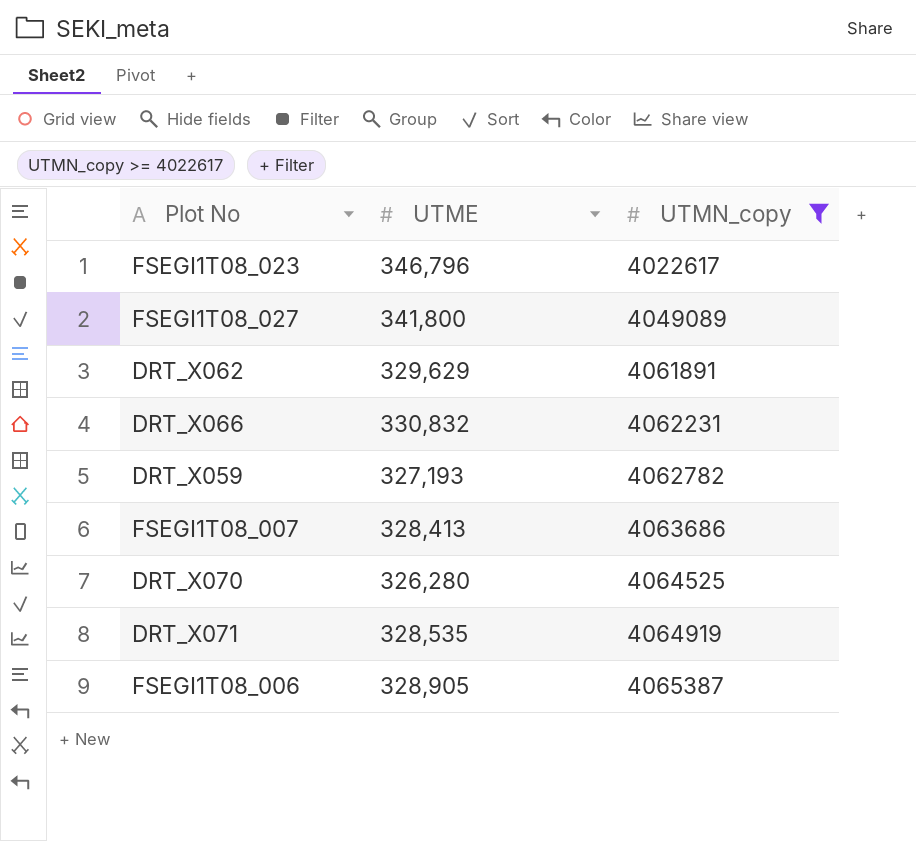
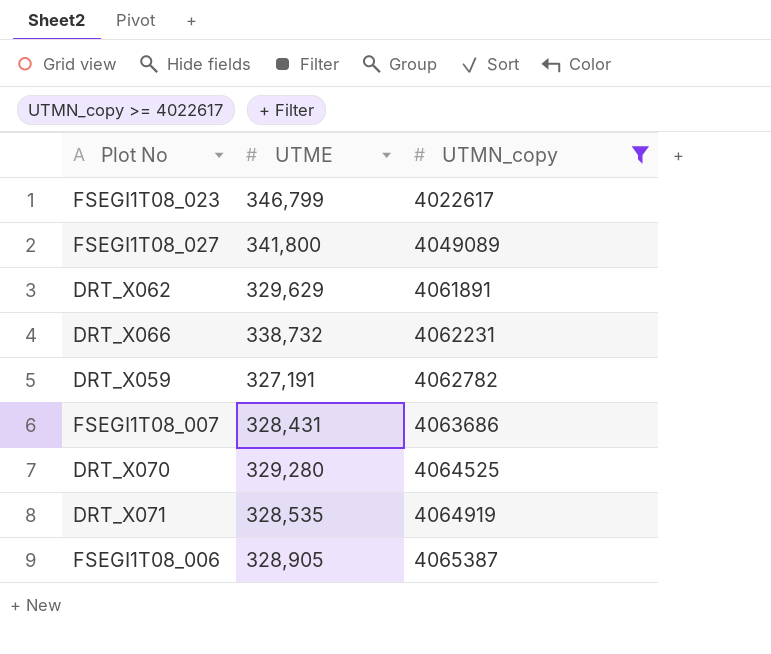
FSEGI1T08_023 | UTME: 346,796 -> 346,799
DRT_X066 | UTME: 330,832 -> 338,732
DRT_X059 | UTME: 327,193 -> 327,191
FSEGI1T08_007 | UTME: 328,413 -> 328,431
DRT_X070 | UTME: 326,280 -> 329,280

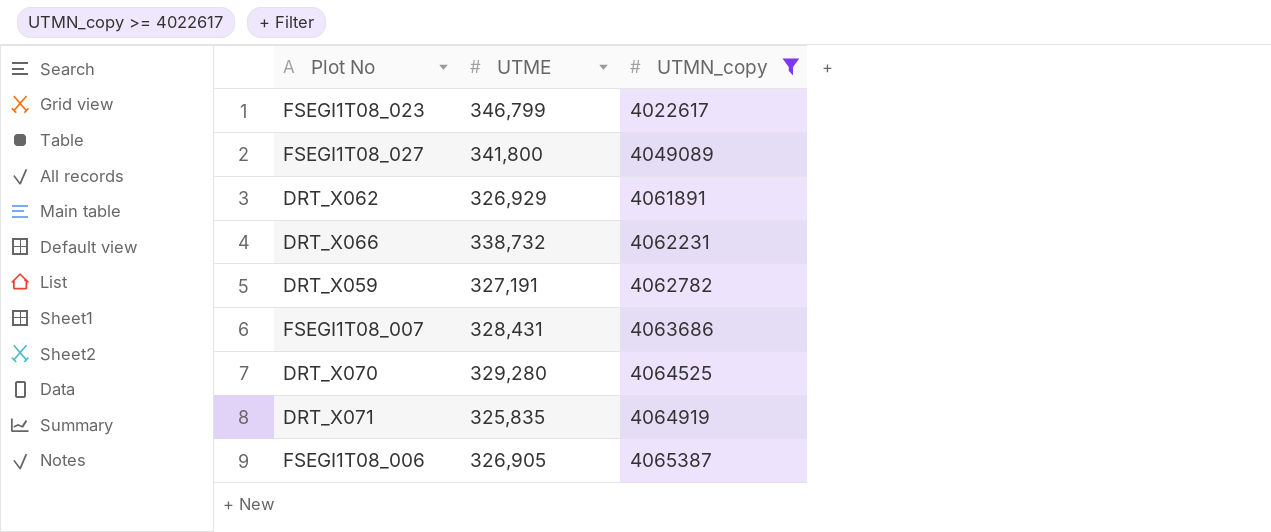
DRT_X062 | UTME: 329,629 -> 326,929
DRT_X071 | UTME: 328,535 -> 325,835
FSEGI1T08_006 | UTME: 328,905 -> 326,905

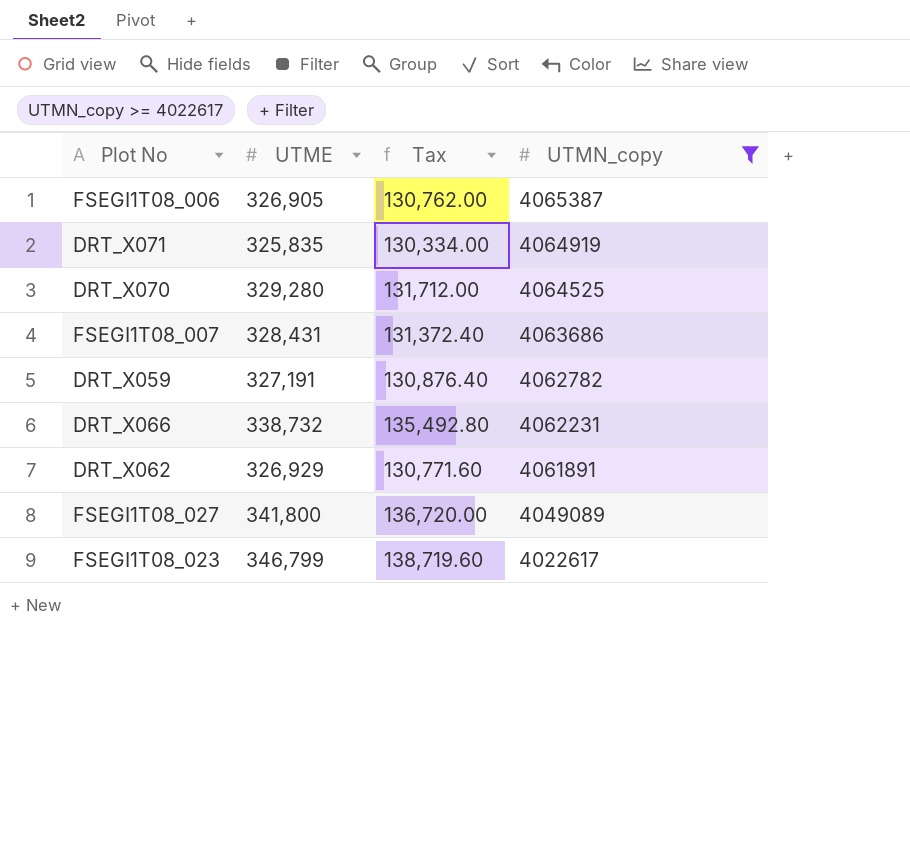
row order: UTMN_copy ascending -> UTMN_copy descending
column Tax | formula: none -> [UTME] * 0.4

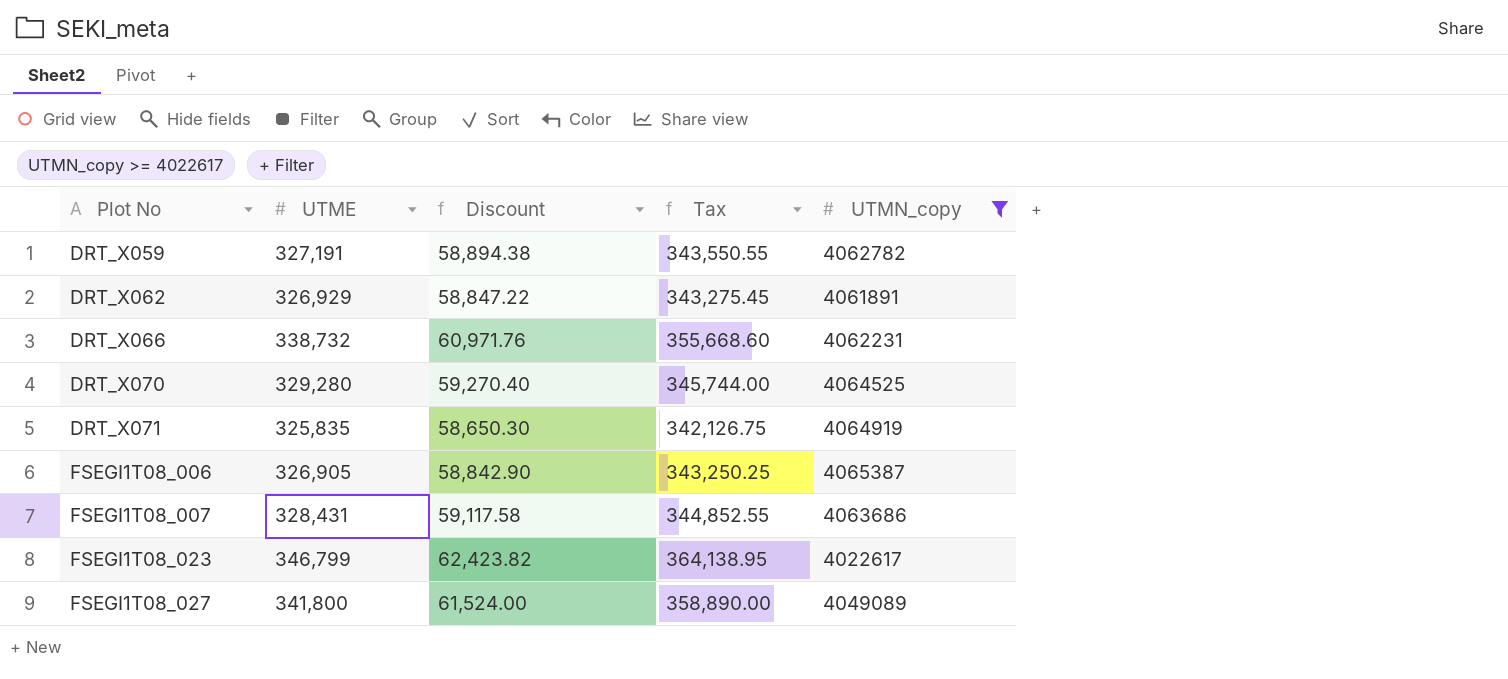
row order: UTMN_copy descending -> Plot No ascending
column Discount | formula: none -> [UTME] * 0.18
column Tax | formula: [UTME] * 0.4 -> [UTME] * 1.05

